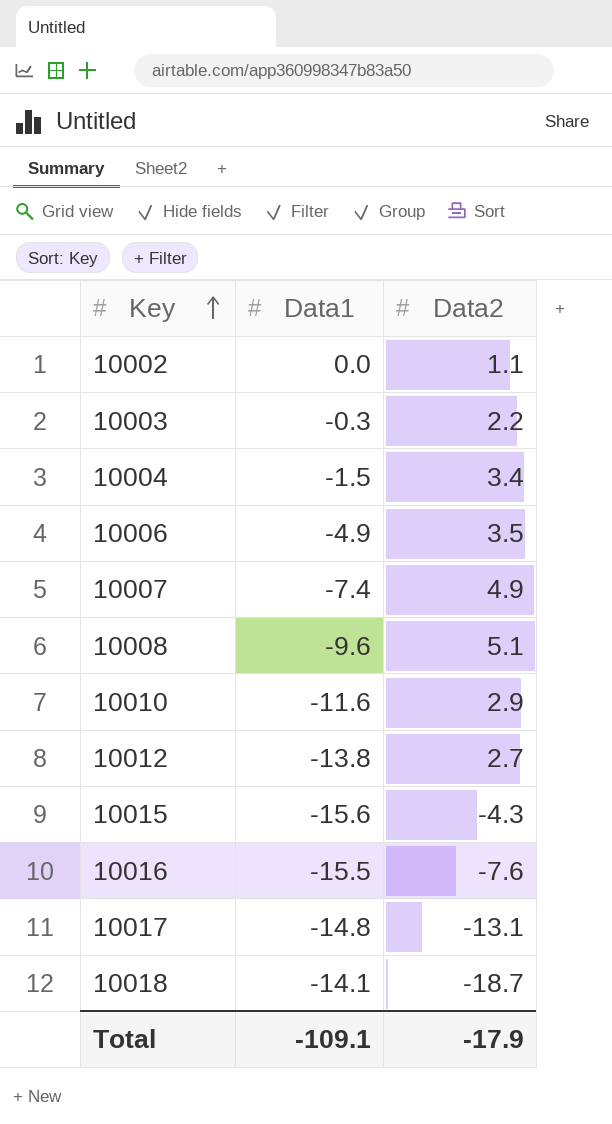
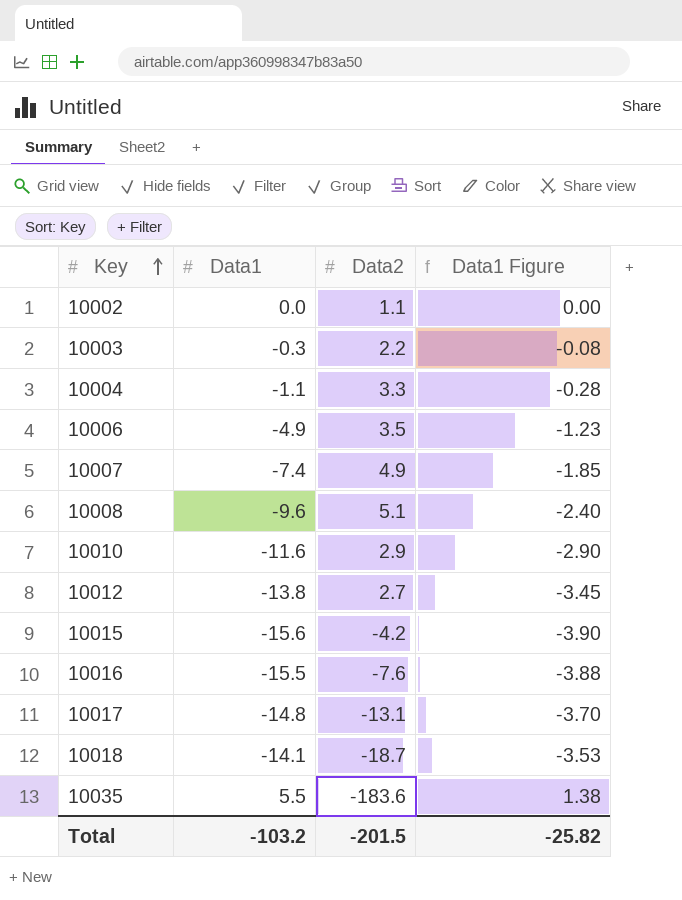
column Data1 Figure | formula: none -> [Data1] * 0.25
10004 | Data1: -1.5 -> -1.1
10004 | Data2: 3.4 -> 3.3
10015 | Data2: -4.3 -> -4.2
row 10035: none -> 5.5 | -183.6 | 1.38
Total | Data1: -109.1 -> -103.2
Total | Data2: -17.9 -> -201.5

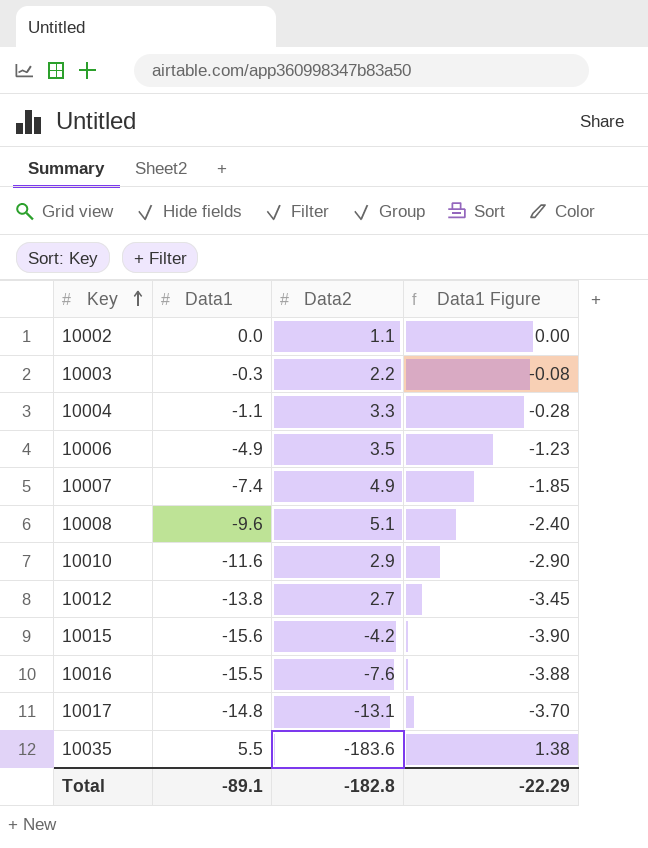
row 10018: -14.1 | -18.7 | -3.53 -> none
Total | Data1: -103.2 -> -89.1
Total | Data2: -201.5 -> -182.8
Total | Data1 Figure: -25.82 -> -22.29

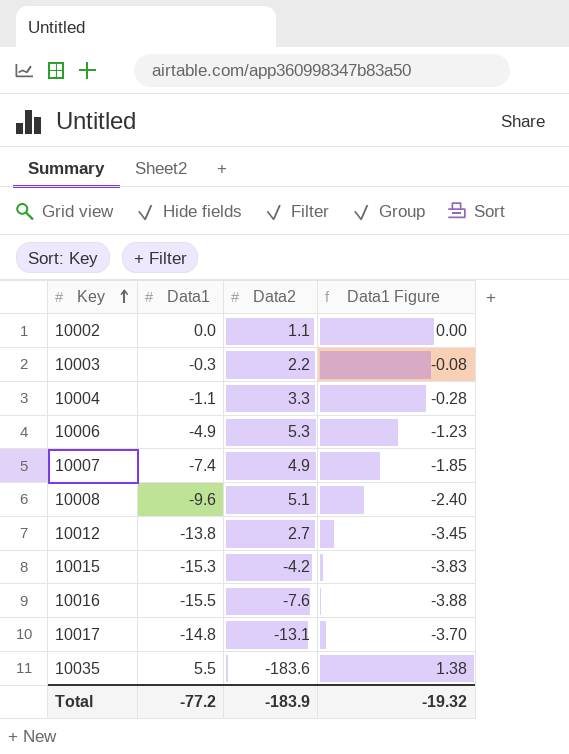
row 10010: -11.6 | 2.9 | -2.90 -> none
10006 | Data2: 3.5 -> 5.3
10015 | Data1: -15.6 -> -15.3
10015 | Data1 Figure: -3.90 -> -3.83
Total | Data1: -89.1 -> -77.2
Total | Data2: -182.8 -> -183.9
Total | Data1 Figure: -22.29 -> -19.32

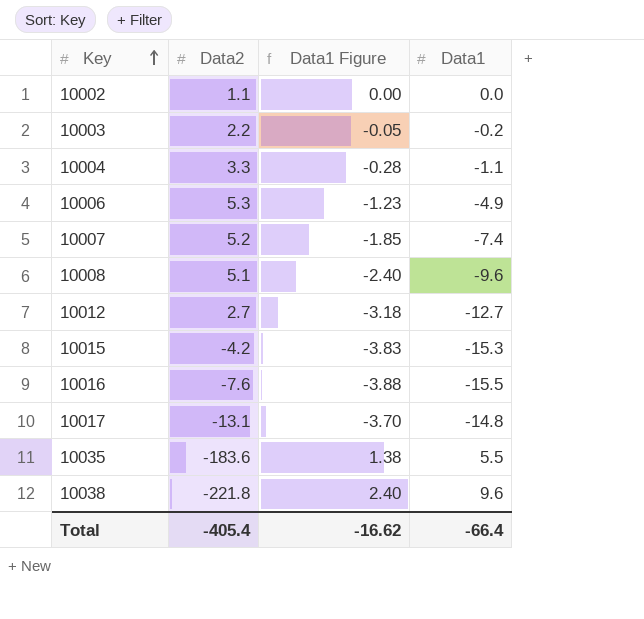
column Data1 | position: 2 -> 4
10003 | Data1 Figure: -0.08 -> -0.05
10003 | Data1: -0.3 -> -0.2
10007 | Data2: 4.9 -> 5.2
10012 | Data1 Figure: -3.45 -> -3.18
10012 | Data1: -13.8 -> -12.7
row 10038: none -> -221.8 | 2.40 | 9.6
Total | Data2: -183.9 -> -405.4
Total | Data1 Figure: -19.32 -> -16.62
Total | Data1: -77.2 -> -66.4

